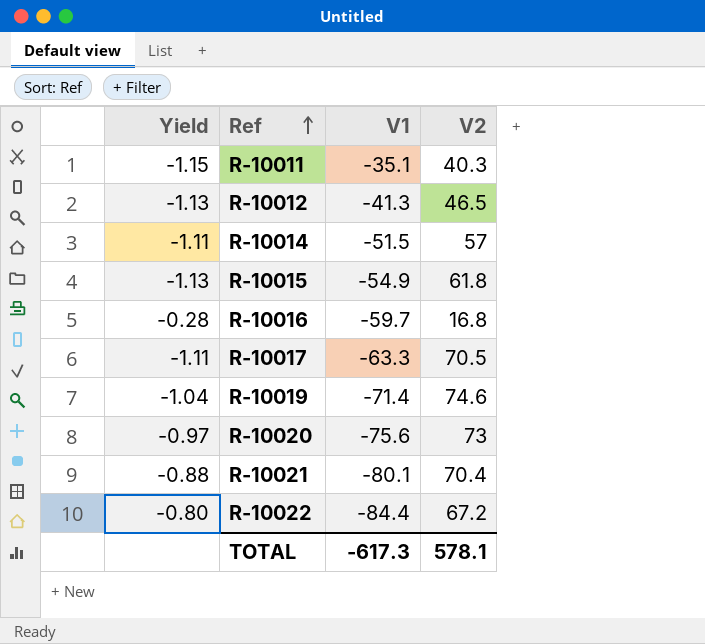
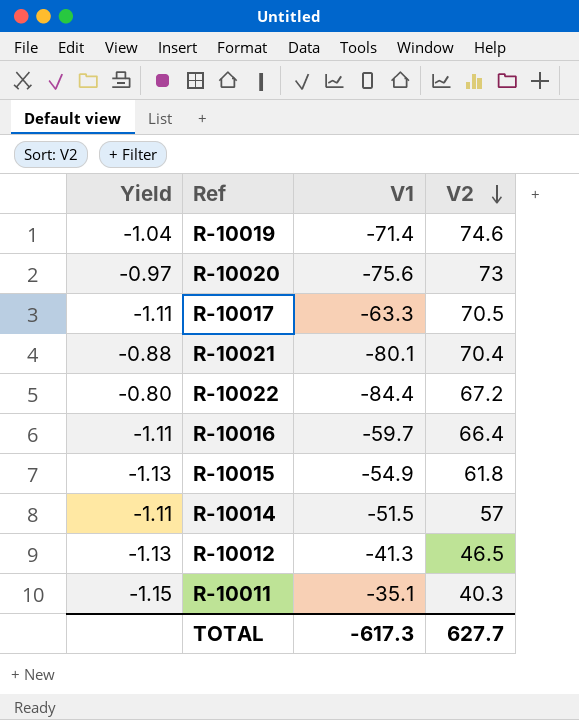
row order: Ref ascending -> V2 descending
R-10016 | Yield: -0.28 -> -1.11
R-10016 | V2: 16.8 -> 66.4
TOTAL | V2: 578.1 -> 627.7

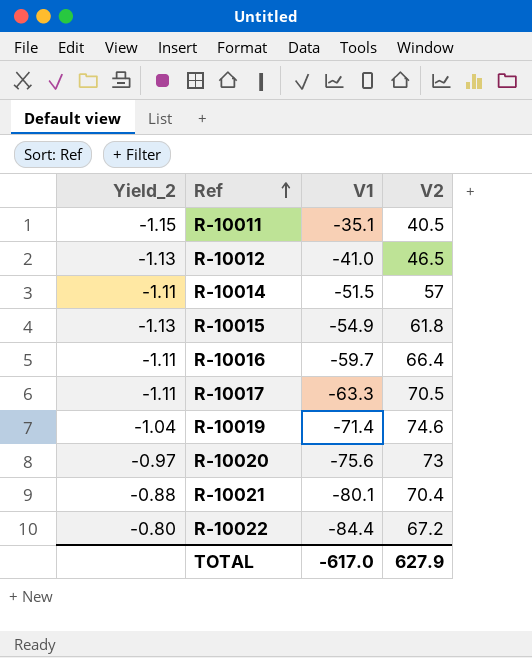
row order: V2 descending -> Ref ascending
column name: Yield -> Yield_2
R-10011 | V2: 40.3 -> 40.5
R-10012 | V1: -41.3 -> -41.0
TOTAL | V1: -617.3 -> -617.0
TOTAL | V2: 627.7 -> 627.9

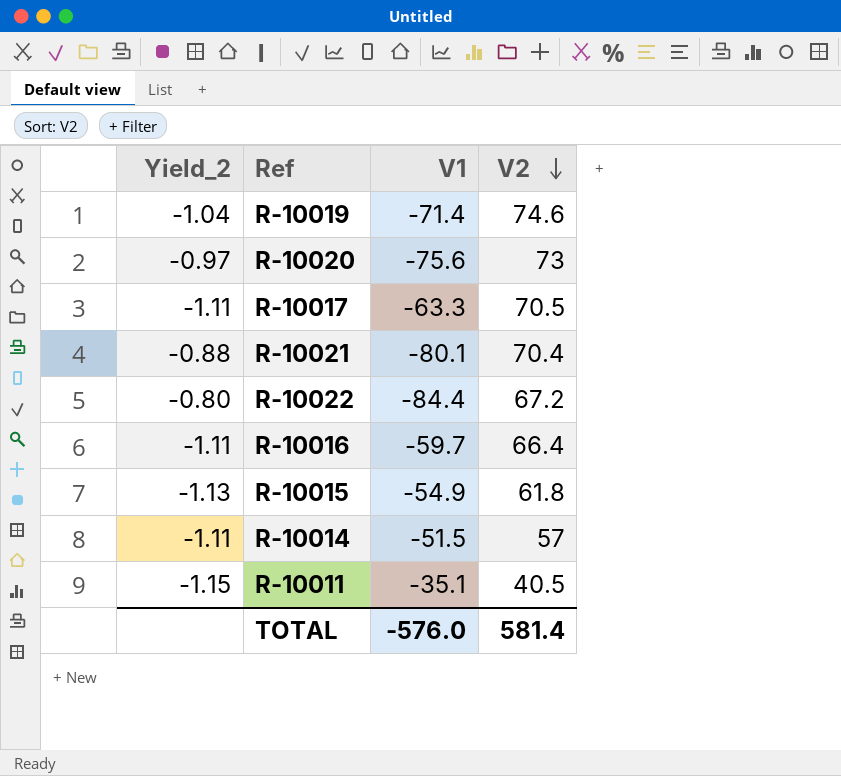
row order: Ref ascending -> V2 descending
row R-10012: -1.13 | -41.0 | 46.5 -> none
TOTAL | V1: -617.0 -> -576.0
TOTAL | V2: 627.9 -> 581.4

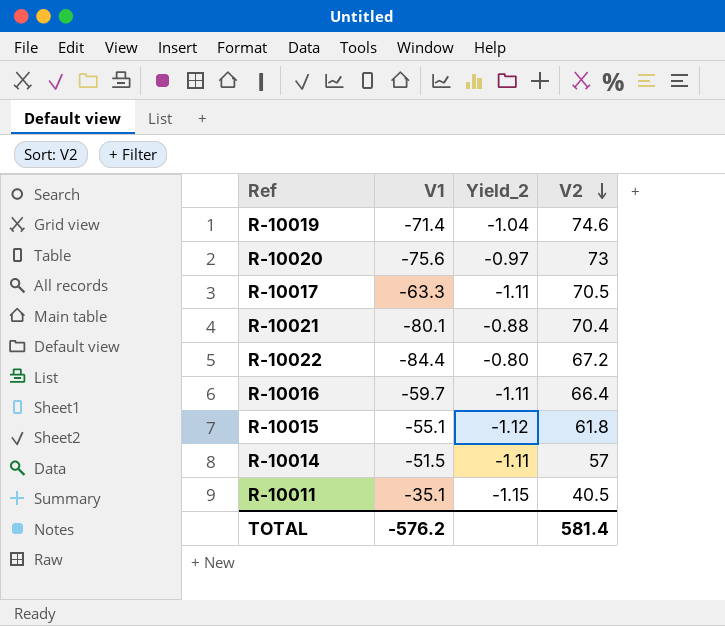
column Yield_2 | position: 1 -> 3
R-10015 | V1: -54.9 -> -55.1
R-10015 | Yield_2: -1.13 -> -1.12
TOTAL | V1: -576.0 -> -576.2

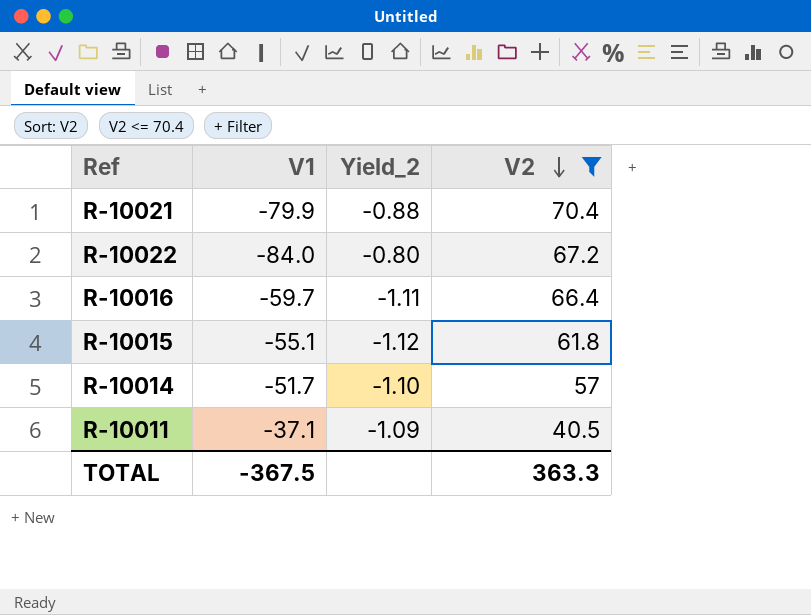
filter: none -> V2 <= 70.4
R-10021 | V1: -80.1 -> -79.9
R-10022 | V1: -84.4 -> -84.0
R-10014 | V1: -51.5 -> -51.7
R-10014 | Yield_2: -1.11 -> -1.10
R-10011 | V1: -35.1 -> -37.1
R-10011 | Yield_2: -1.15 -> -1.09
TOTAL | V1: -576.2 -> -367.5
TOTAL | V2: 581.4 -> 363.3

